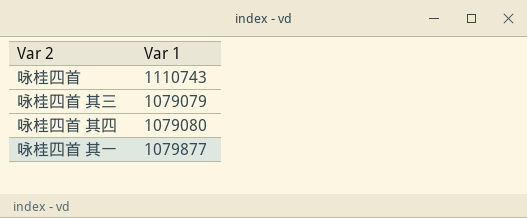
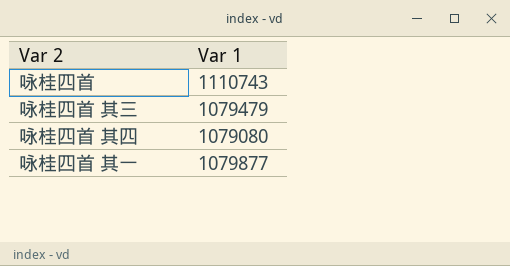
咏桂四首 其三 | Var 1: 1079079 -> 1079479

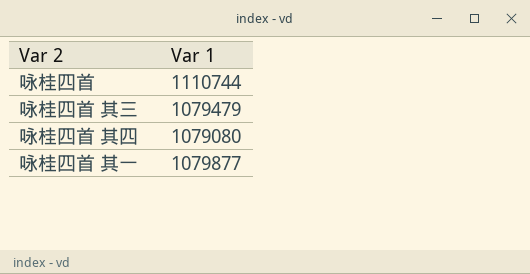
咏桂四首 | Var 1: 1110743 -> 1110744

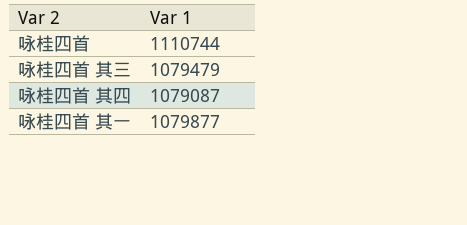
咏桂四首 其四 | Var 1: 1079080 -> 1079087

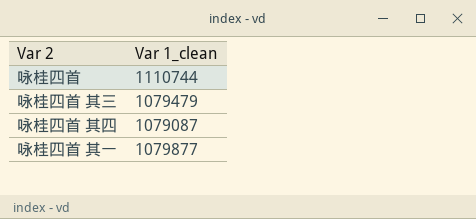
column name: Var 1 -> Var 1_clean

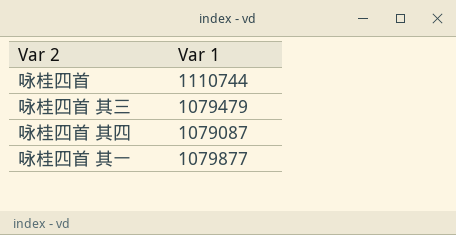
column name: Var 1_clean -> Var 1

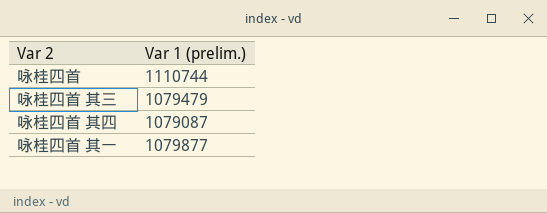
column name: Var 1 -> Var 1 (prelim.)

